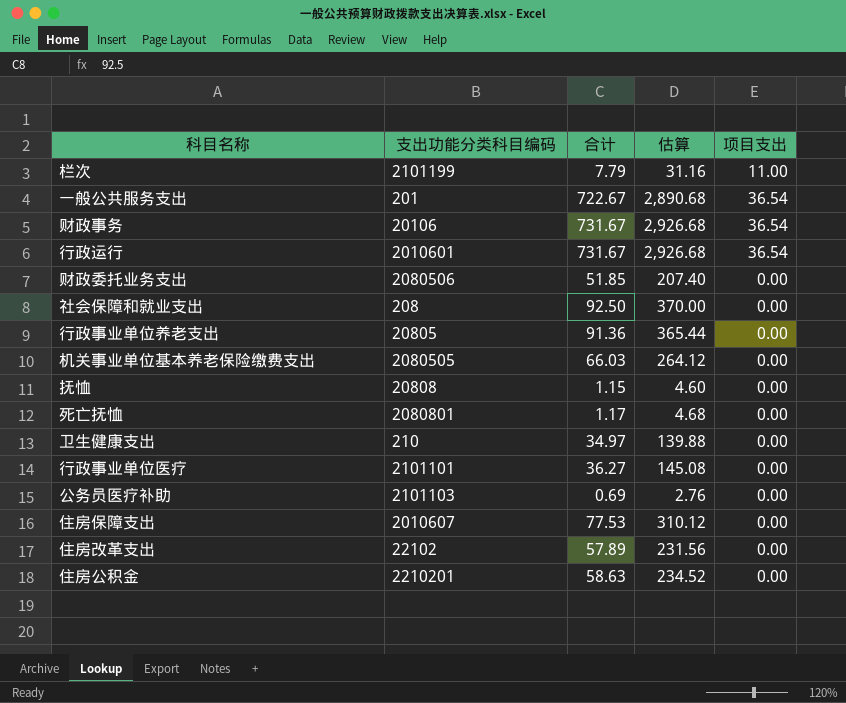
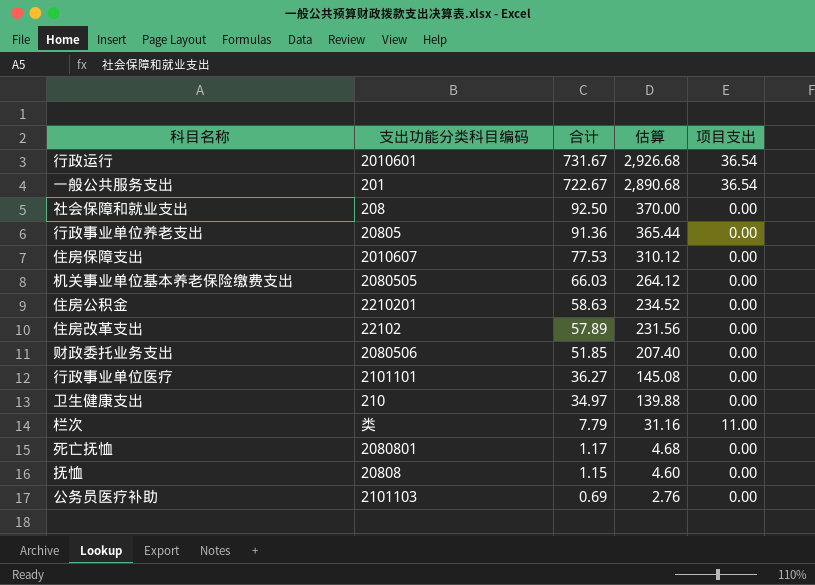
row order: none -> 合计 descending
row 财政事务: 20106 | 731.67 | 2,926.68 | 36.54 -> none
栏次 | 支出功能分类科目编码: 2101199 -> 类

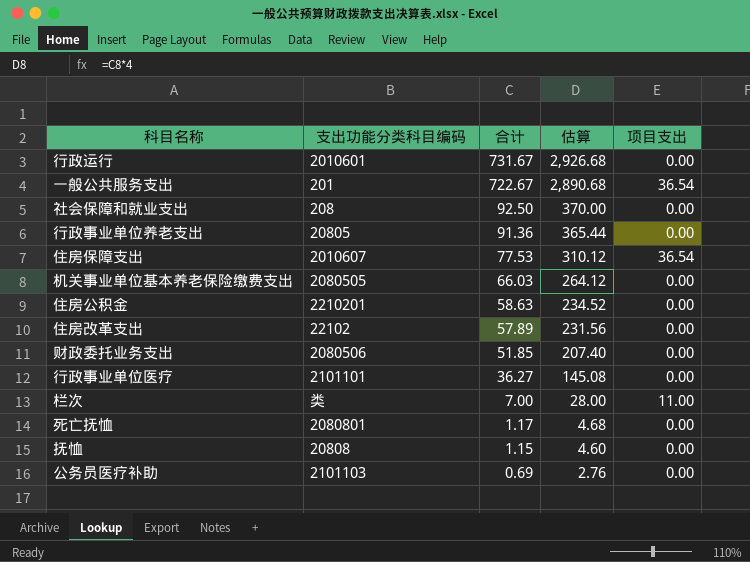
row 卫生健康支出: 210 | 34.97 | 139.88 | 0.00 -> none
行政运行 | 项目支出: 36.54 -> 0.00
住房保障支出 | 项目支出: 0.00 -> 36.54
栏次 | 合计: 7.79 -> 7.00
栏次 | 估算: 31.16 -> 28.00

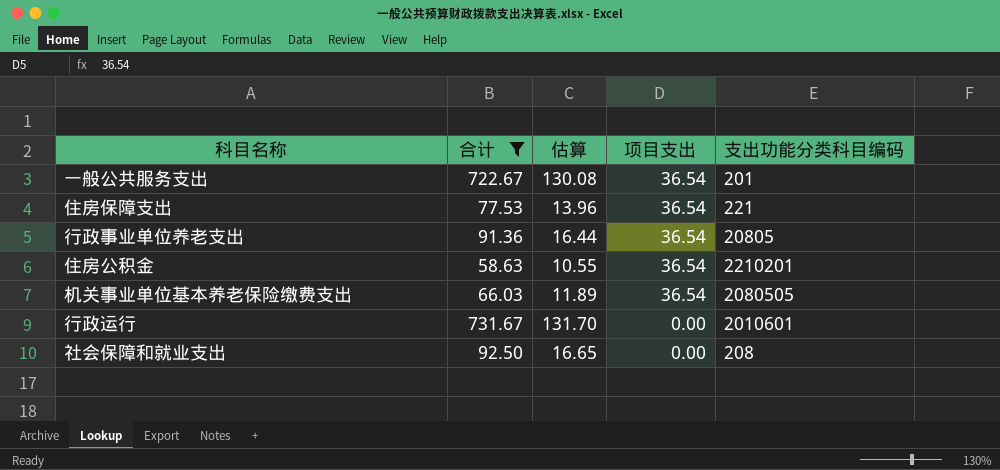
filter: none -> 合计 >= 58.63
row order: 合计 descending -> 项目支出 descending
column 估算 | formula: [合计] * 4 -> [合计] * 0.18
column 支出功能分类科目编码 | position: 2 -> 5
住房保障支出 | 支出功能分类科目编码: 2010607 -> 221
行政事业单位养老支出 | 项目支出: 0.00 -> 36.54
住房公积金 | 项目支出: 0.00 -> 36.54
机关事业单位基本养老保险缴费支出 | 项目支出: 0.00 -> 36.54

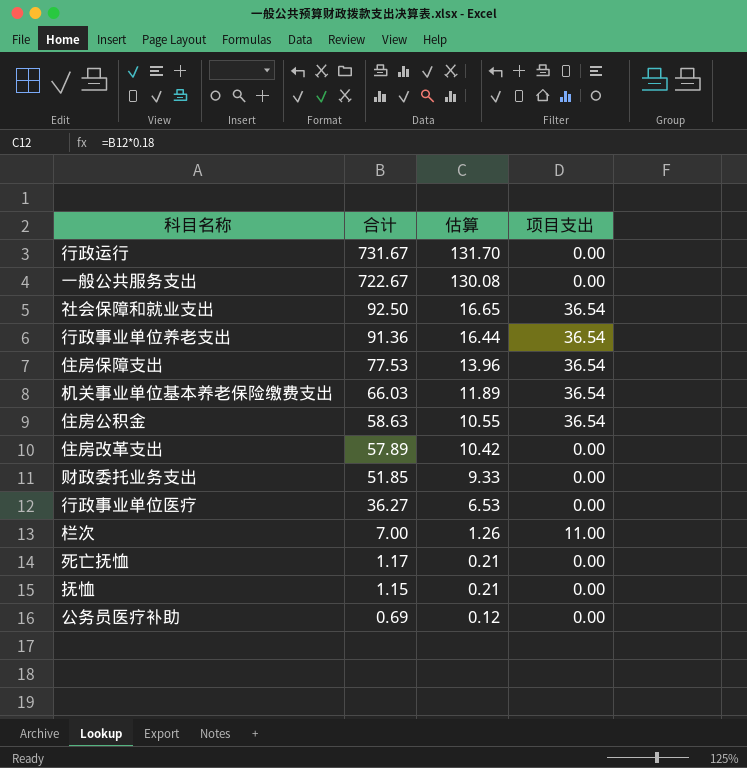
filter: 合计 >= 58.63 -> none
row order: 项目支出 descending -> 合计 descending
column 支出功能分类科目编码 | position: 5 -> none
一般公共服务支出 | 项目支出: 36.54 -> 0.00
社会保障和就业支出 | 项目支出: 0.00 -> 36.54

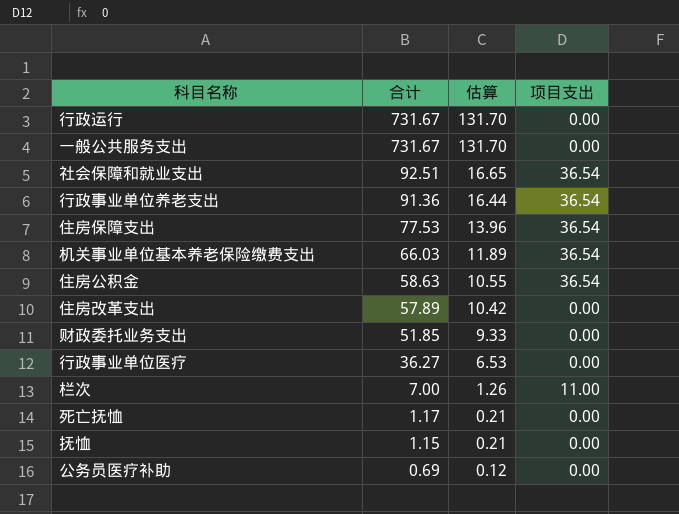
一般公共服务支出 | 合计: 722.67 -> 731.67
一般公共服务支出 | 估算: 130.08 -> 131.70
社会保障和就业支出 | 合计: 92.50 -> 92.51

